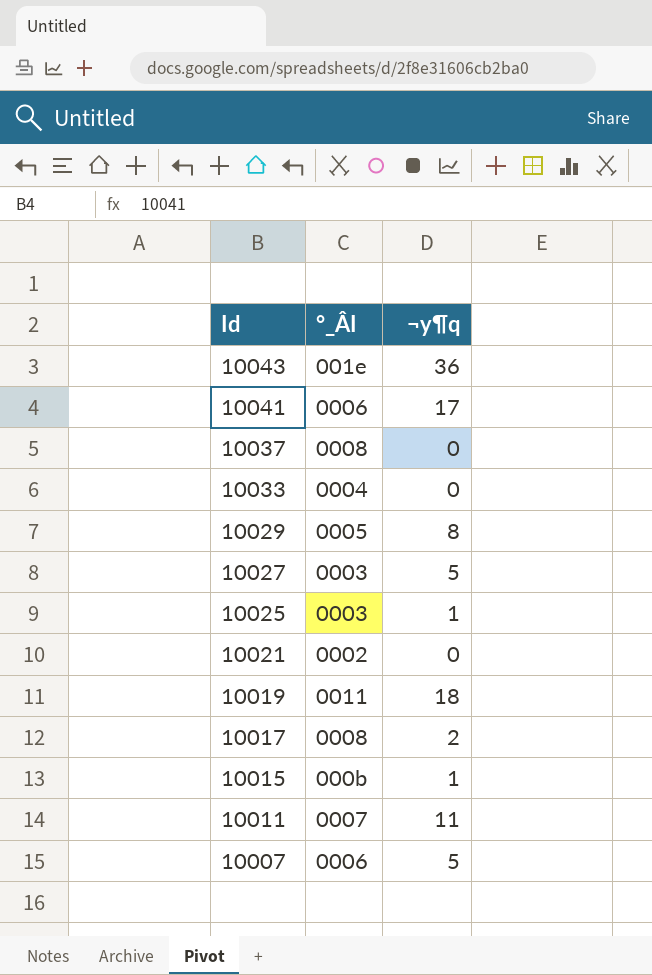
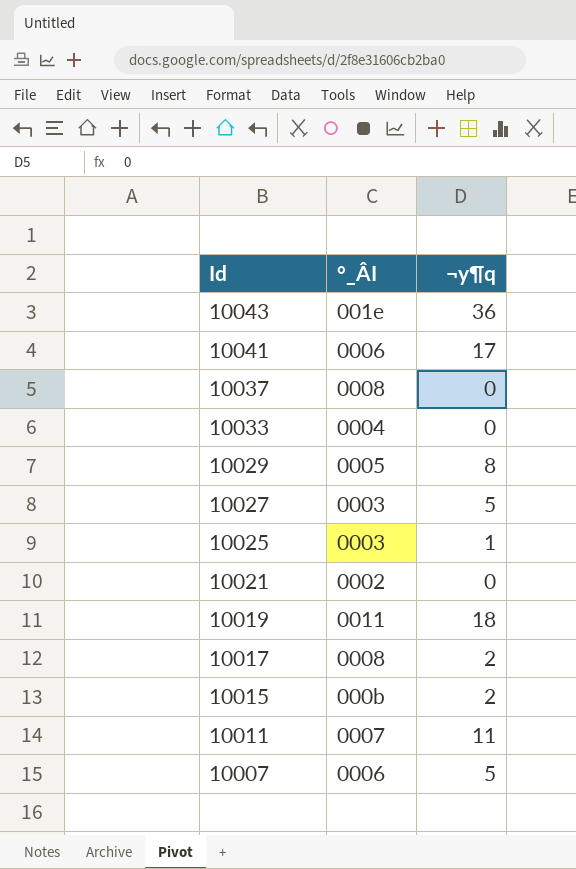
10015 | ¬y¶q: 1 -> 2

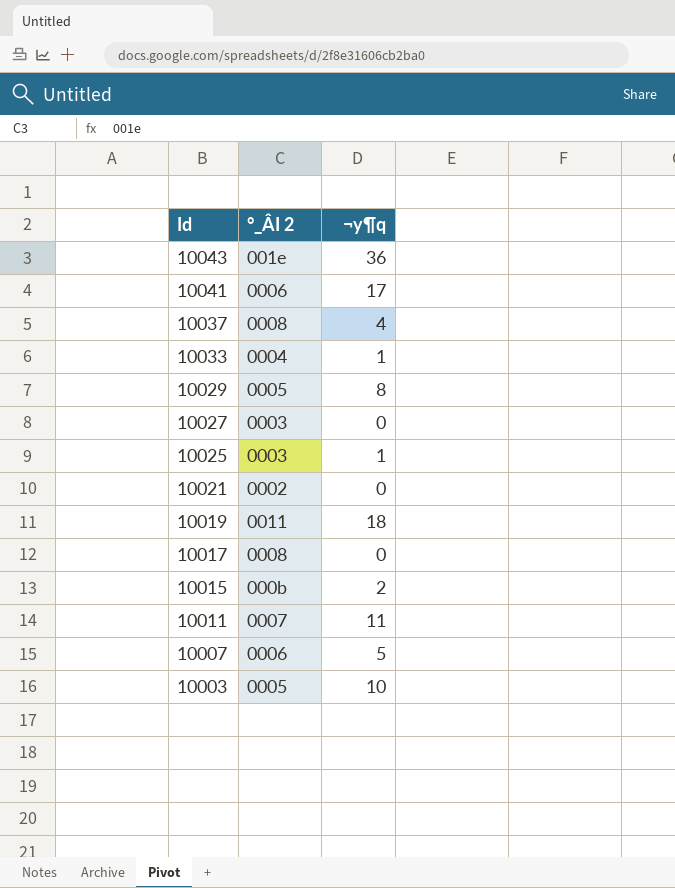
column name: °_ÂI -> °_ÂI 2
10037 | ¬y¶q: 0 -> 4
10033 | ¬y¶q: 0 -> 1
10027 | ¬y¶q: 5 -> 0
10017 | ¬y¶q: 2 -> 0
row 10003: none -> 0005 | 10

